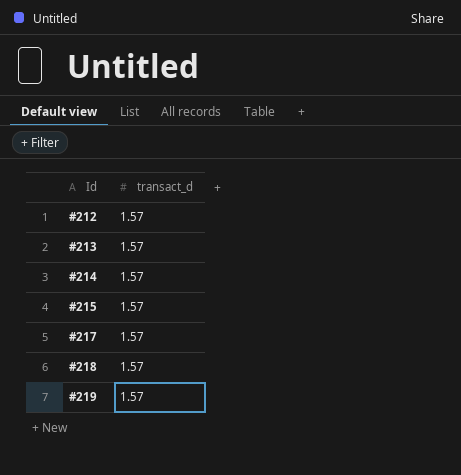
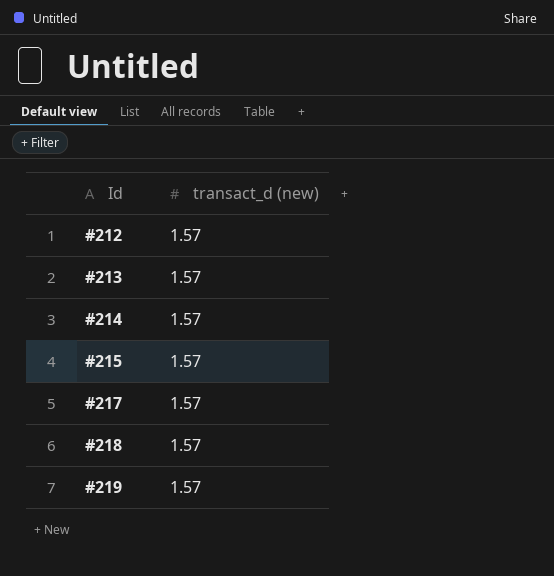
column name: transact_d -> transact_d (new)

